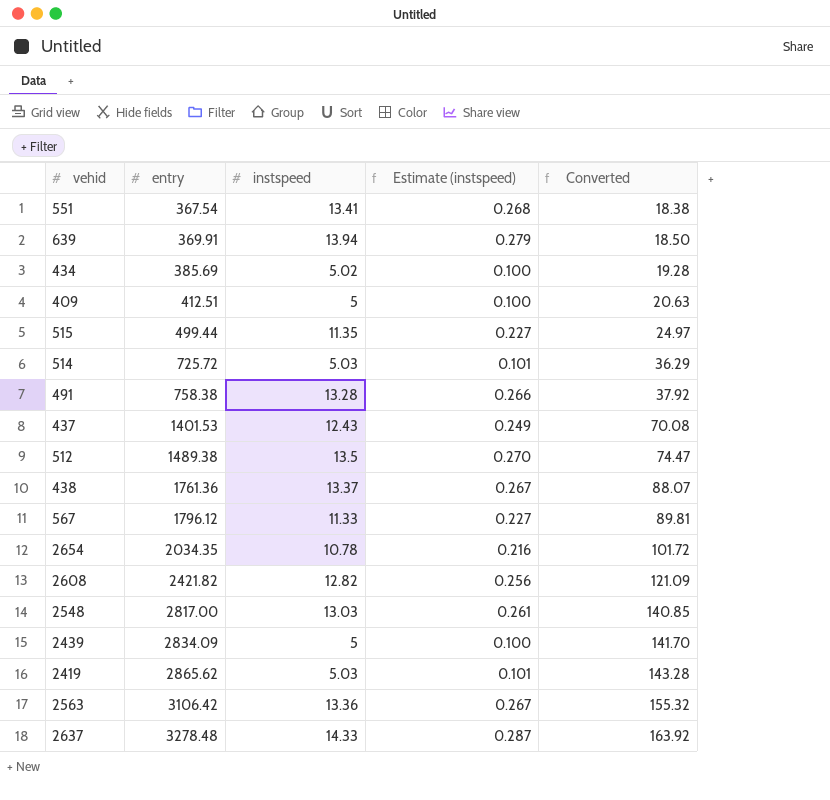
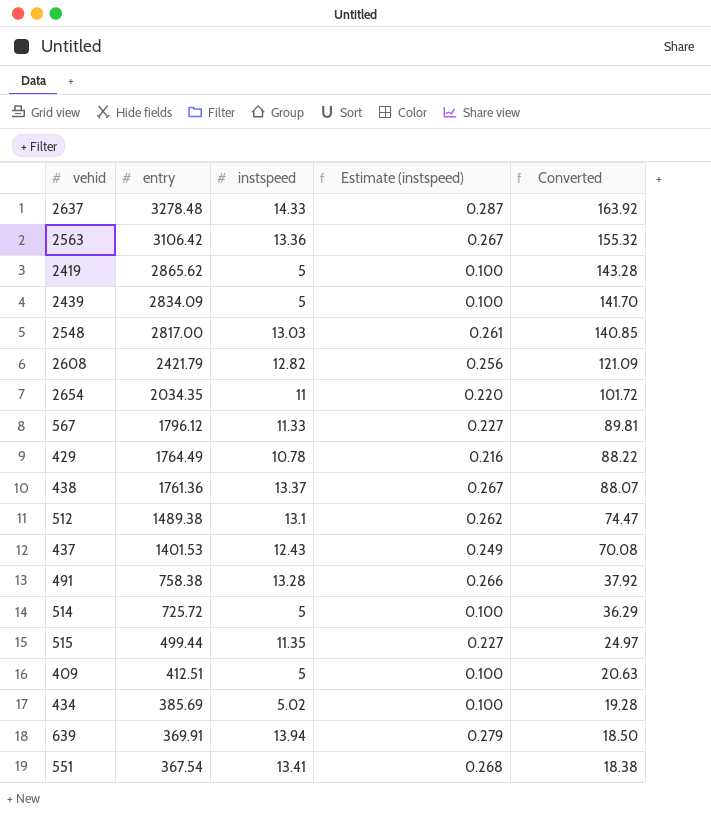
row order: entry ascending -> entry descending
2419 | instspeed: 5.03 -> 5
2419 | Estimate (instspeed): 0.101 -> 0.100
2608 | entry: 2421.82 -> 2421.79
2654 | instspeed: 10.78 -> 11
2654 | Estimate (instspeed): 0.216 -> 0.220
row 429: none -> 1764.49 | 10.78 | 0.216 | 88.22
512 | instspeed: 13.5 -> 13.1
512 | Estimate (instspeed): 0.270 -> 0.262
514 | instspeed: 5.03 -> 5
514 | Estimate (instspeed): 0.101 -> 0.100

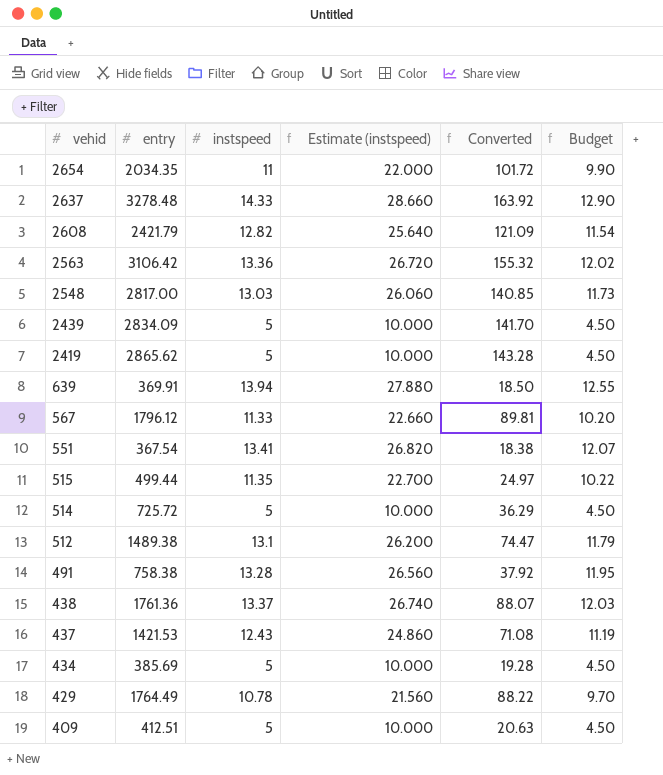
row order: entry descending -> vehid descending
column Estimate (instspeed) | formula: [instspeed] * 0.02 -> [instspeed] * 2
column Budget | formula: none -> [instspeed] * 0.9
437 | entry: 1401.53 -> 1421.53
437 | Converted: 70.08 -> 71.08
434 | instspeed: 5.02 -> 5

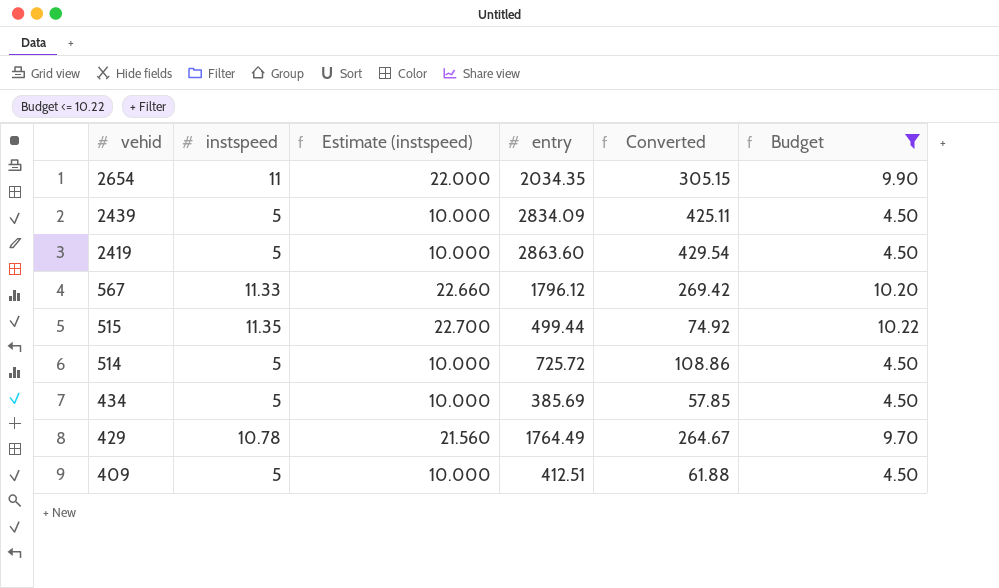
filter: none -> Budget <= 10.22
column entry | position: 2 -> 4
column Converted | formula: [entry] * 0.05 -> [entry] * 0.15
2419 | entry: 2865.62 -> 2863.60

